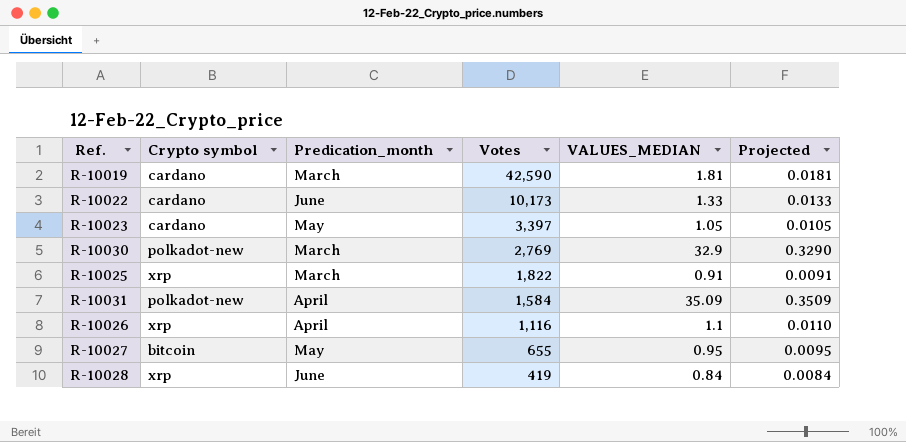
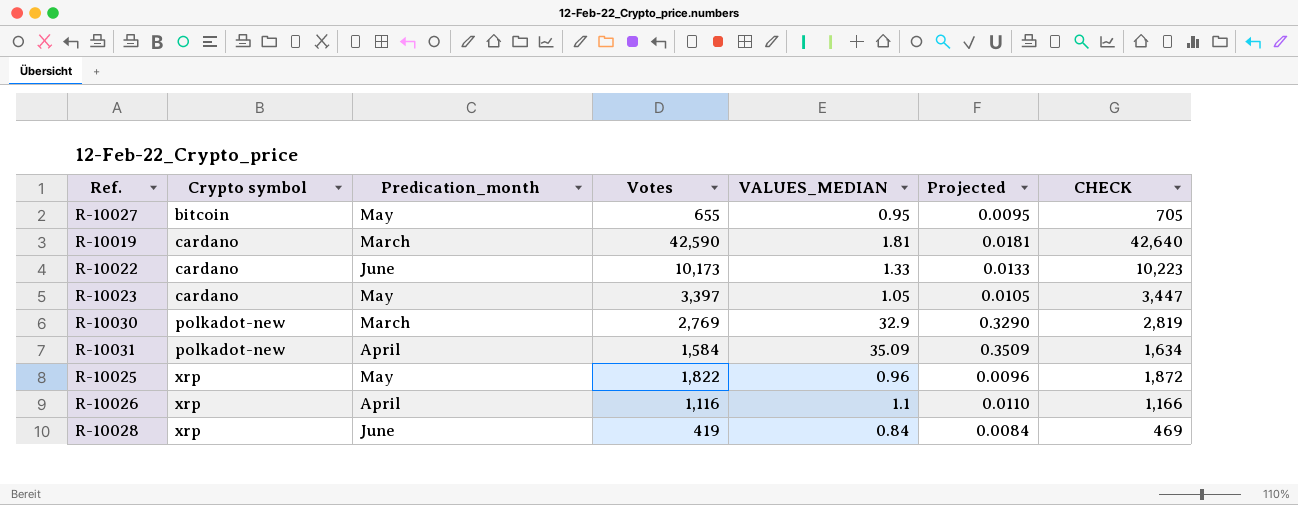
row order: Votes descending -> Crypto symbol ascending
column CHECK | formula: none -> [Votes] + 50
R-10025 | Predication_month: March -> May
R-10025 | VALUES_MEDIAN: 0.91 -> 0.96
R-10025 | Projected: 0.0091 -> 0.0096

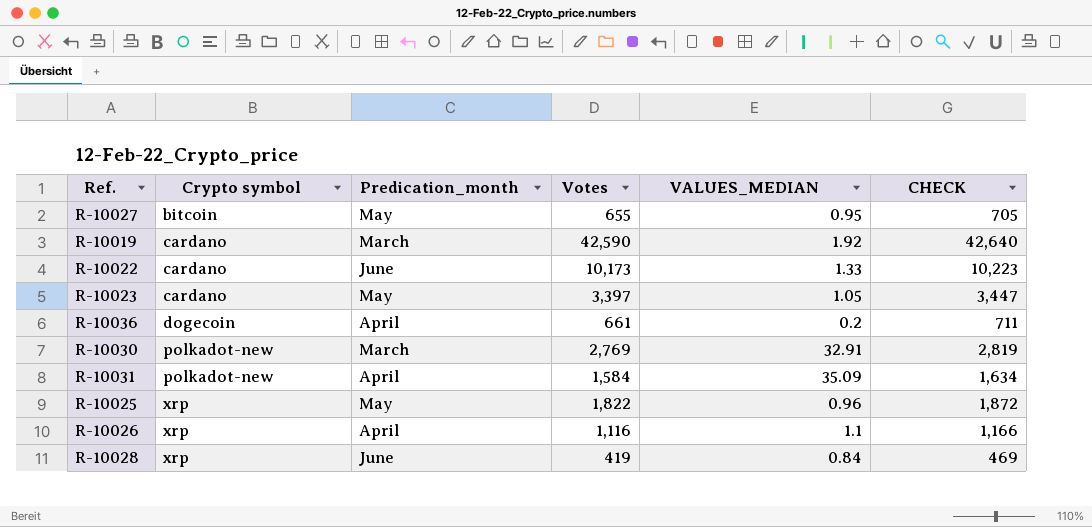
column Projected | formula: [VALUES_MEDIAN] * 0.01 -> none
R-10019 | VALUES_MEDIAN: 1.81 -> 1.92
row R-10036: none -> dogecoin | April | 661 | 0.2 | 711
R-10030 | VALUES_MEDIAN: 32.9 -> 32.91

